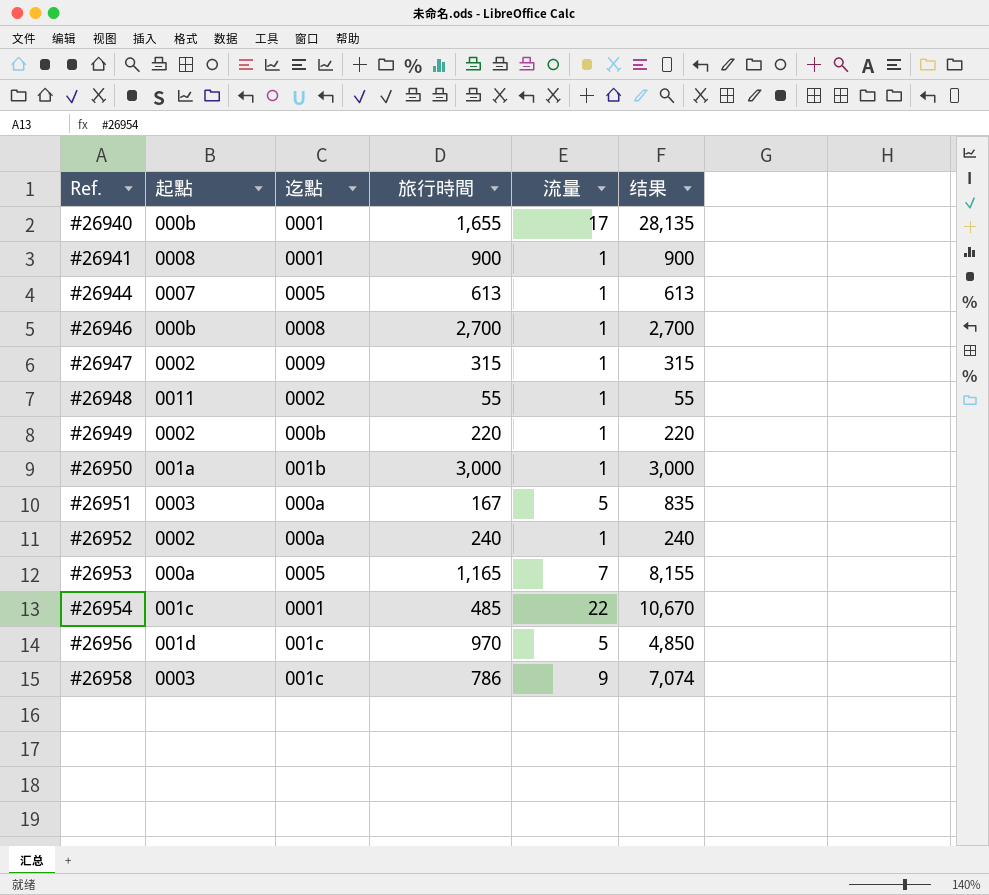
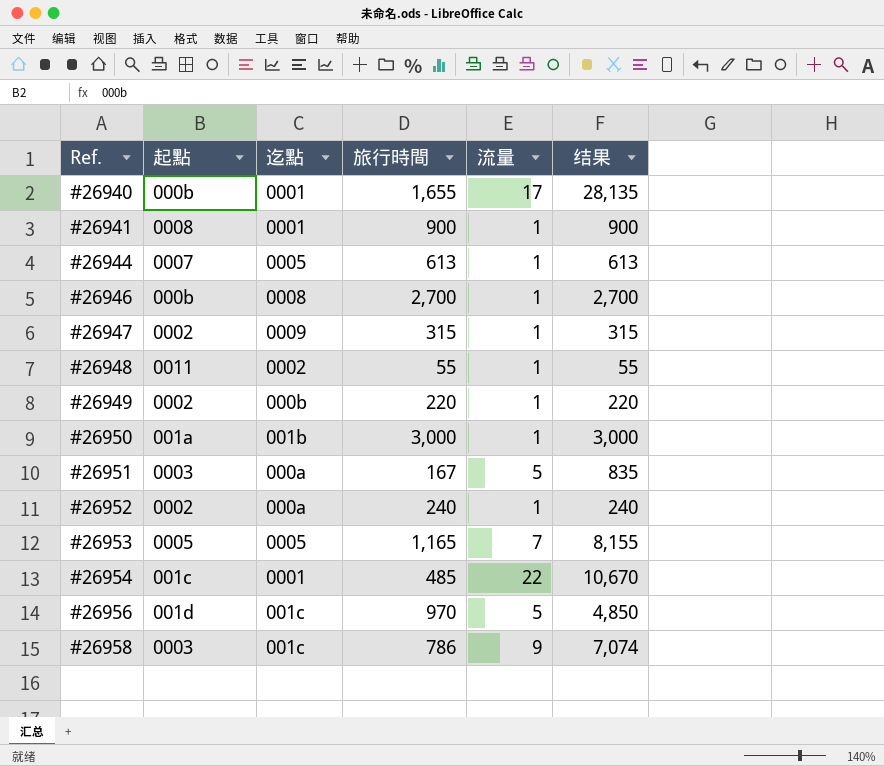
#26953 | 起點: 000a -> 0005

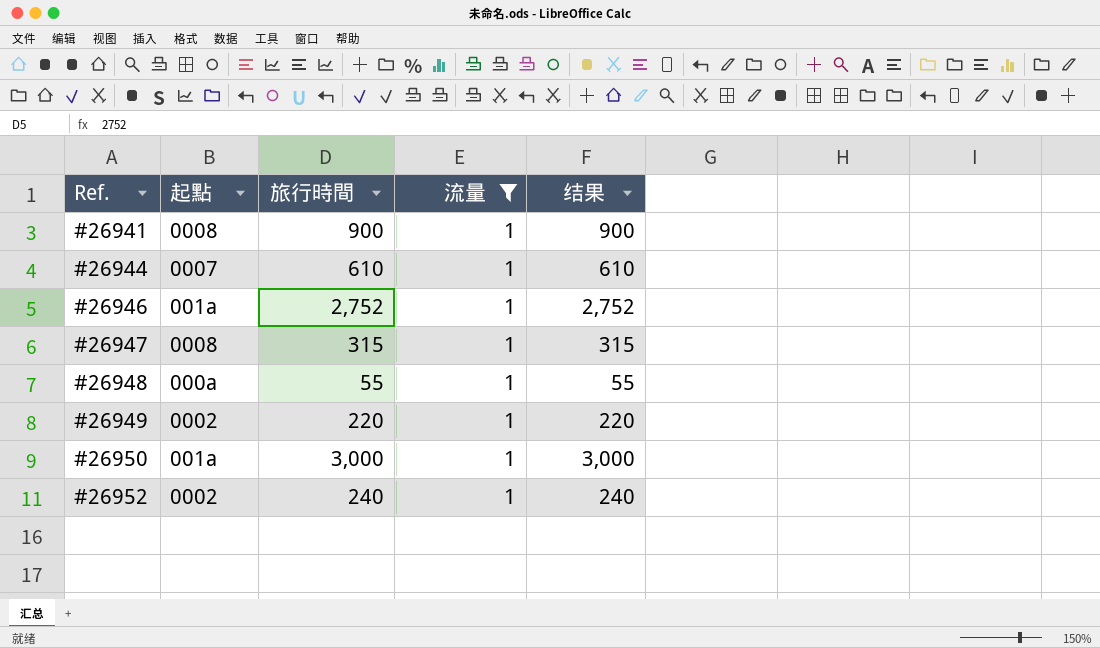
filter: none -> 流量 = 1
column 迄點 | position: 3 -> none
#26944 | 旅行時間: 613 -> 610
#26944 | 结果: 613 -> 610
#26946 | 起點: 000b -> 001a
#26946 | 旅行時間: 2,700 -> 2,752
#26946 | 结果: 2,700 -> 2,752
#26947 | 起點: 0002 -> 0008
#26948 | 起點: 0011 -> 000a

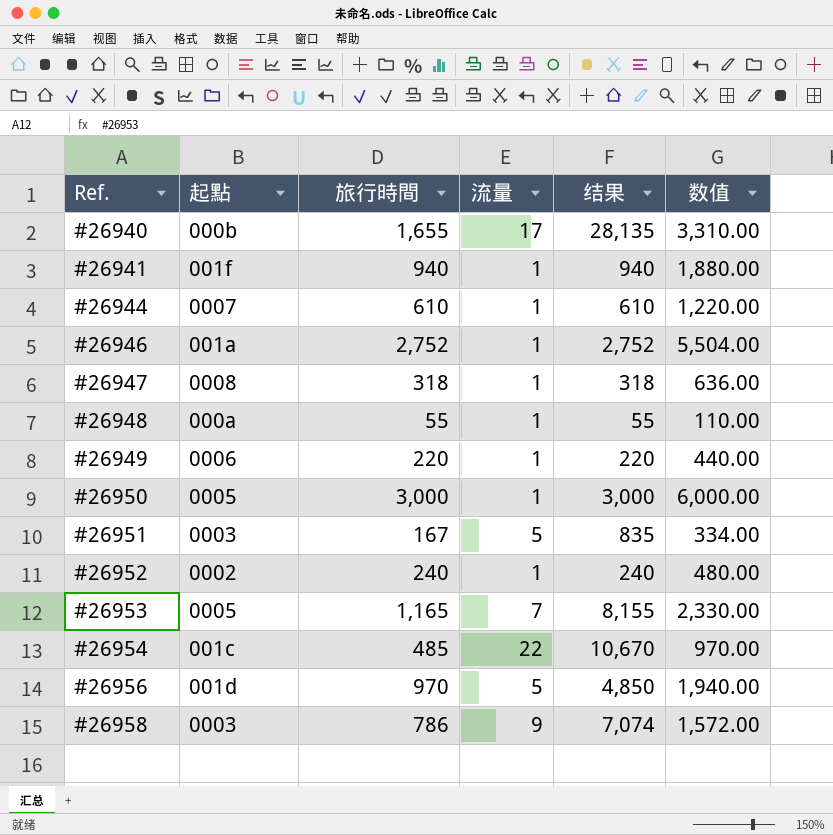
filter: 流量 = 1 -> none
column 数值 | formula: none -> [旅行時間] * 2
#26941 | 起點: 0008 -> 001f
#26941 | 旅行時間: 900 -> 940
#26941 | 结果: 900 -> 940
#26947 | 旅行時間: 315 -> 318
#26947 | 结果: 315 -> 318
#26949 | 起點: 0002 -> 0006
#26950 | 起點: 001a -> 0005

